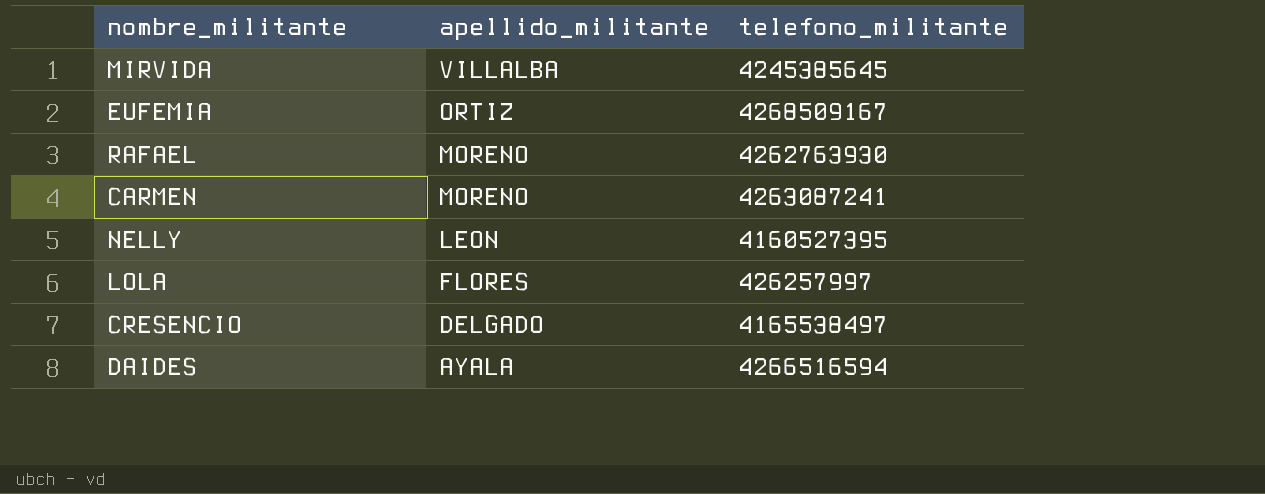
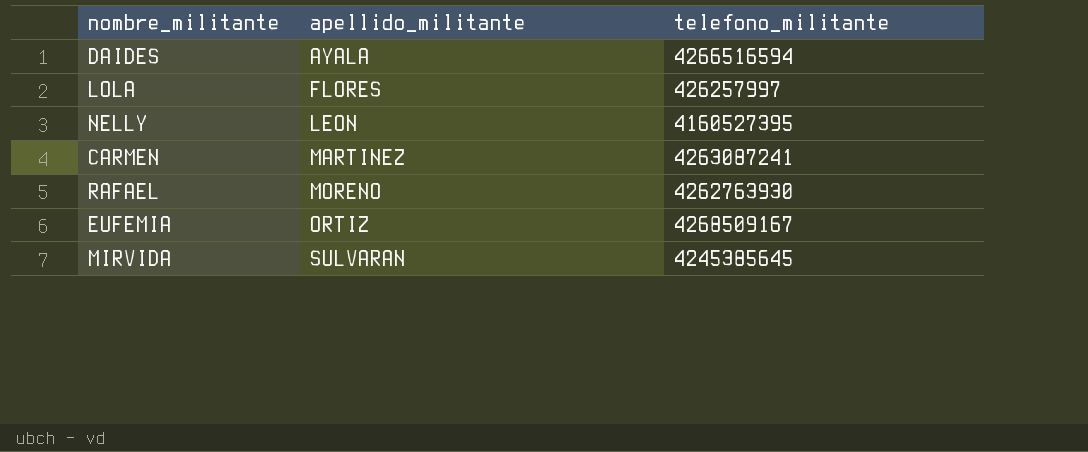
row order: apellido_militante descending -> apellido_militante ascending
row CRESENCIO: DELGADO | 4165538497 -> none
CARMEN | apellido_militante: MORENO -> MARTINEZ
MIRVIDA | apellido_militante: VILLALBA -> SULVARAN

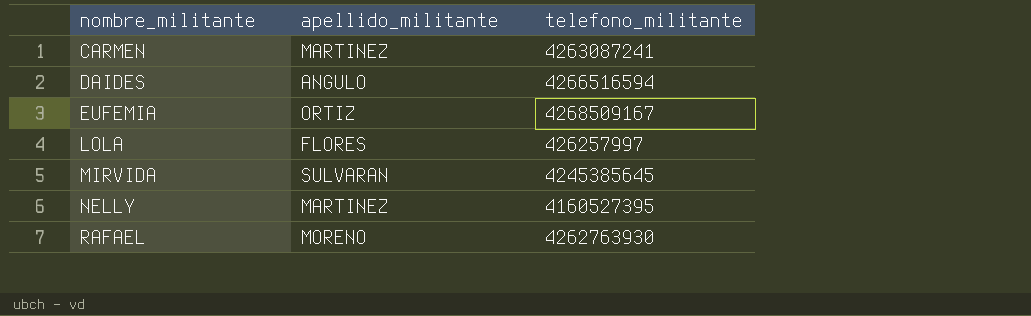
row order: apellido_militante ascending -> nombre_militante ascending
DAIDES | apellido_militante: AYALA -> ANGULO
NELLY | apellido_militante: LEON -> MARTINEZ

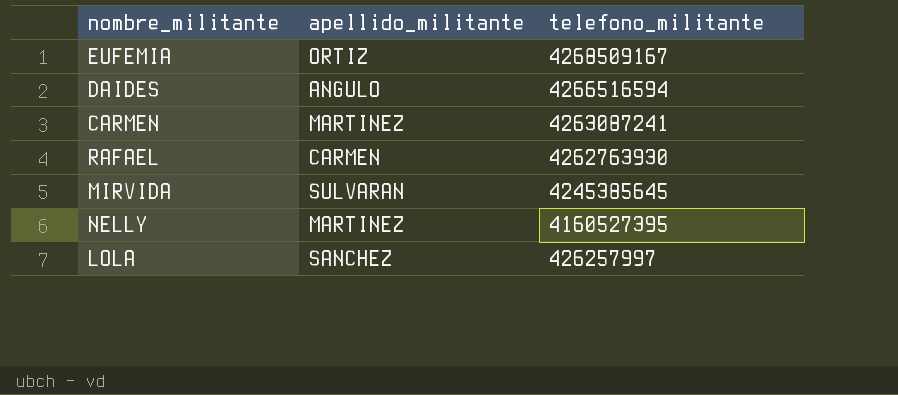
row order: nombre_militante ascending -> telefono_militante descending
RAFAEL | apellido_militante: MORENO -> CARMEN
LOLA | apellido_militante: FLORES -> SANCHEZ

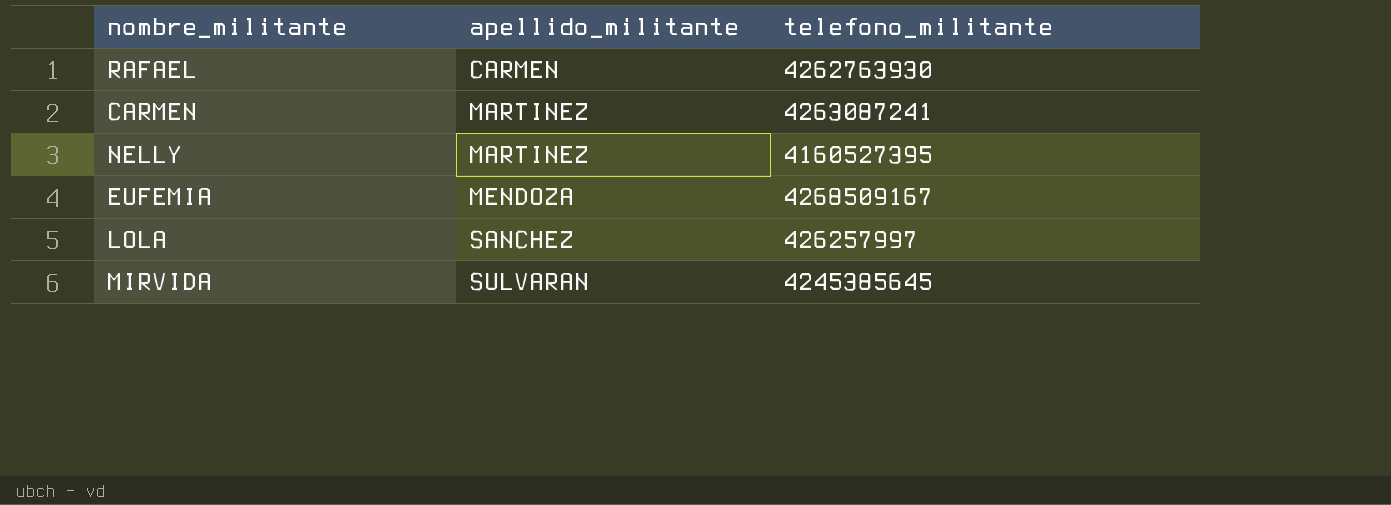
row order: telefono_militante descending -> apellido_militante ascending
row DAIDES: ANGULO | 4266516594 -> none
EUFEMIA | apellido_militante: ORTIZ -> MENDOZA

